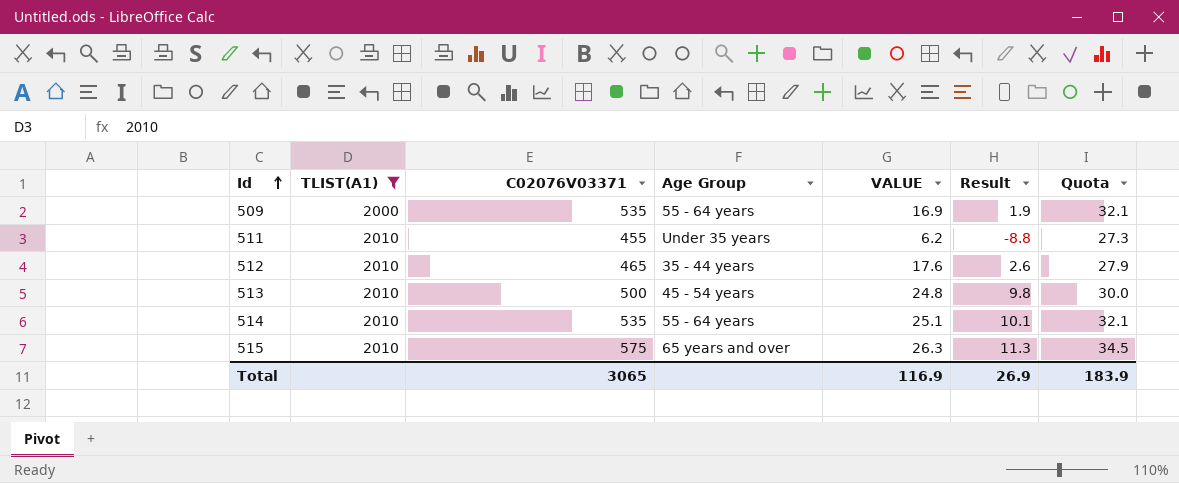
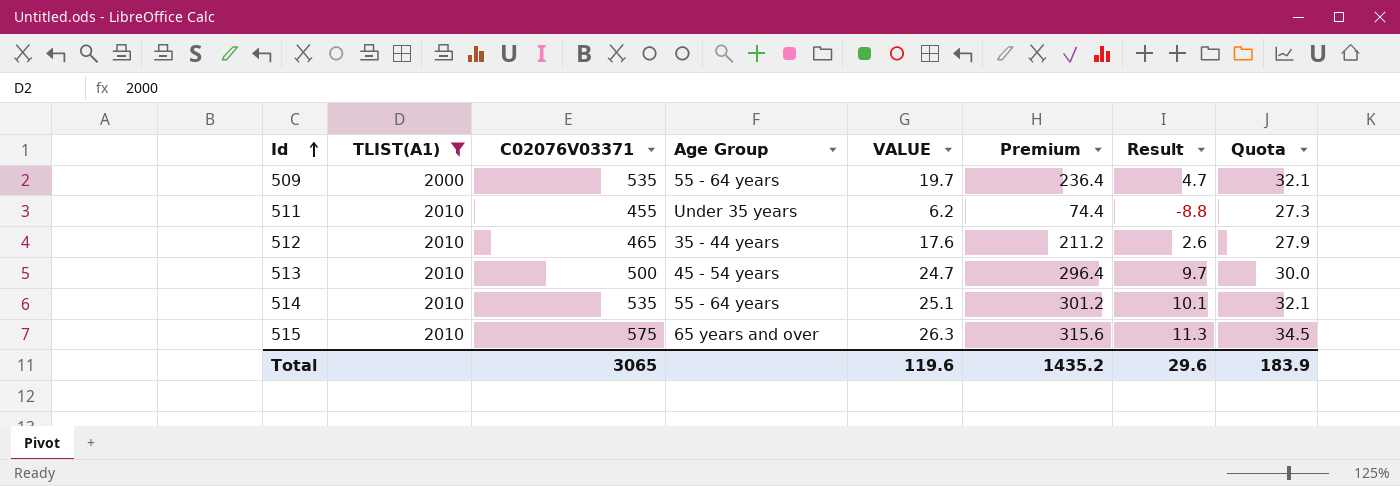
column Premium | formula: none -> [VALUE] * 12
509 | VALUE: 16.9 -> 19.7
509 | Result: 1.9 -> 4.7
513 | VALUE: 24.8 -> 24.7
513 | Result: 9.8 -> 9.7
Total | VALUE: 116.9 -> 119.6
Total | Result: 26.9 -> 29.6

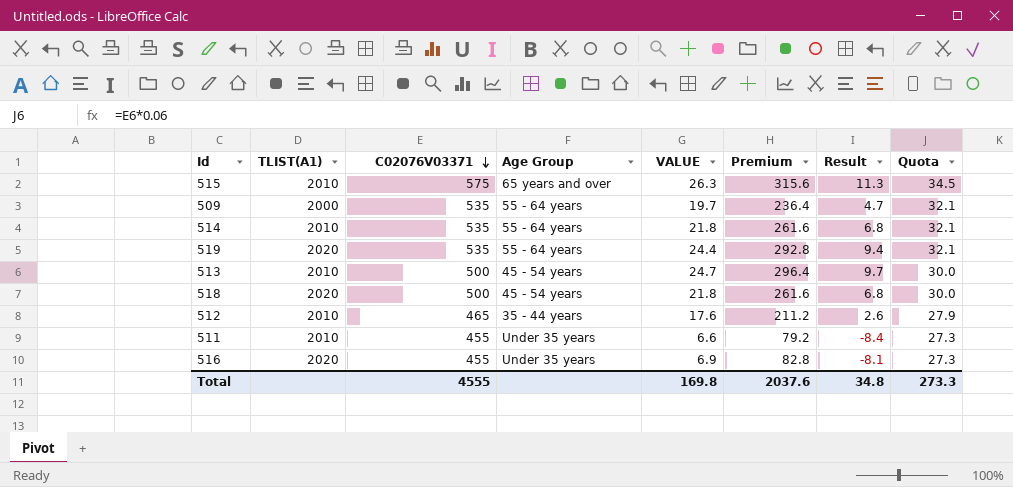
filter: TLIST(A1) != 2020 -> none
row order: Id ascending -> C02076V03371 descending
514 | VALUE: 25.1 -> 21.8
514 | Premium: 301.2 -> 261.6
514 | Result: 10.1 -> 6.8
511 | VALUE: 6.2 -> 6.6
511 | Premium: 74.4 -> 79.2
511 | Result: -8.8 -> -8.4
Total | C02076V03371: 3065 -> 4555
Total | VALUE: 119.6 -> 169.8
Total | Premium: 1435.2 -> 2037.6
Total | Result: 29.6 -> 34.8
Total | Quota: 183.9 -> 273.3

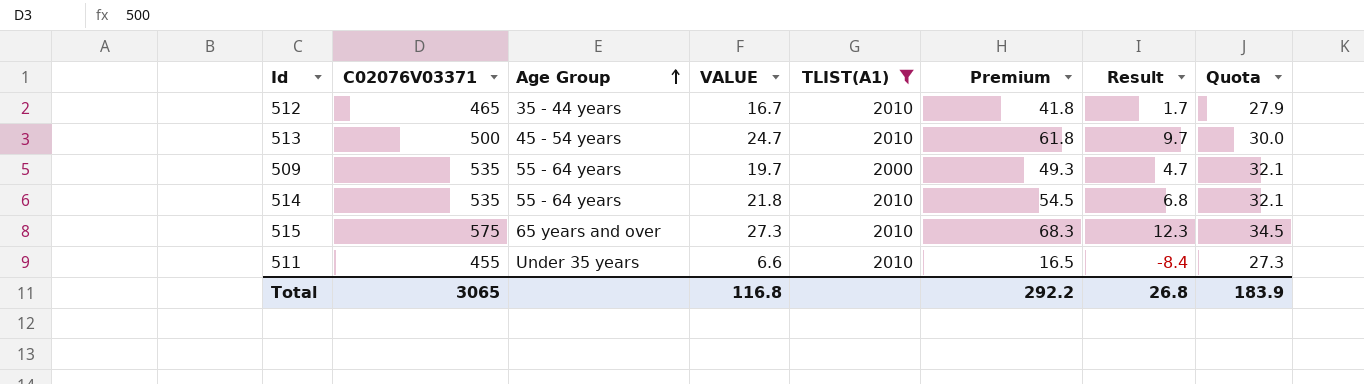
filter: none -> TLIST(A1) != 2020
row order: C02076V03371 descending -> Age Group ascending
column TLIST(A1) | position: 2 -> 5
column Premium | formula: [VALUE] * 12 -> [VALUE] * 2.5
512 | VALUE: 17.6 -> 16.7
512 | Result: 2.6 -> 1.7
515 | VALUE: 26.3 -> 27.3
515 | Result: 11.3 -> 12.3
Total | C02076V03371: 4555 -> 3065
Total | VALUE: 169.8 -> 116.8
Total | Premium: 2037.6 -> 292.2
Total | Result: 34.8 -> 26.8
Total | Quota: 273.3 -> 183.9

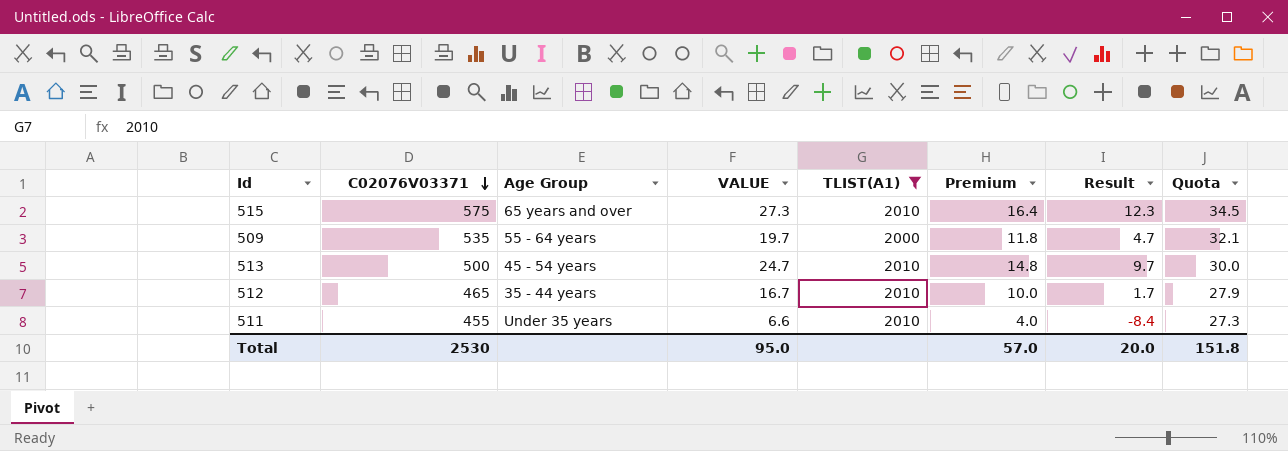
row order: Age Group ascending -> C02076V03371 descending
column Premium | formula: [VALUE] * 2.5 -> [VALUE] * 0.6
row 514: 535 | 55 - 64 years | 21.8 | 2010 | 54.5 | 6.8 | 32.1 -> none
Total | C02076V03371: 3065 -> 2530
Total | VALUE: 116.8 -> 95.0
Total | Premium: 292.2 -> 57.0
Total | Result: 26.8 -> 20.0
Total | Quota: 183.9 -> 151.8

